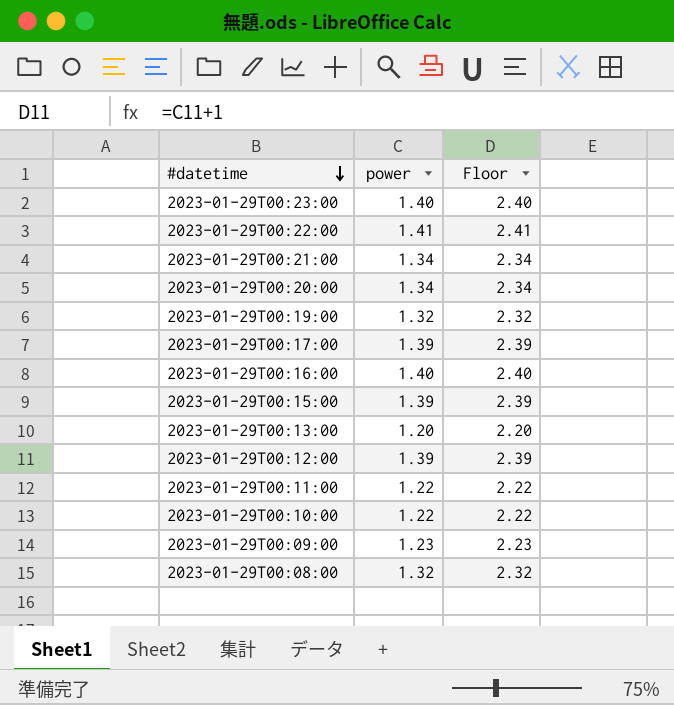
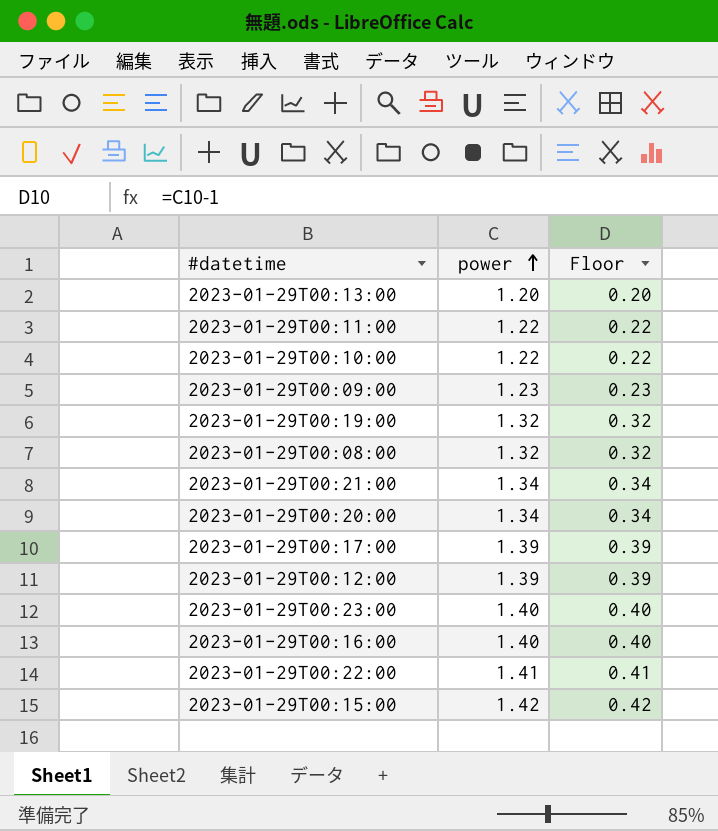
row order: #datetime descending -> power ascending
column Floor | formula: [power] + 1 -> [power] - 1
2023-01-29T00:15:00 | power: 1.39 -> 1.42

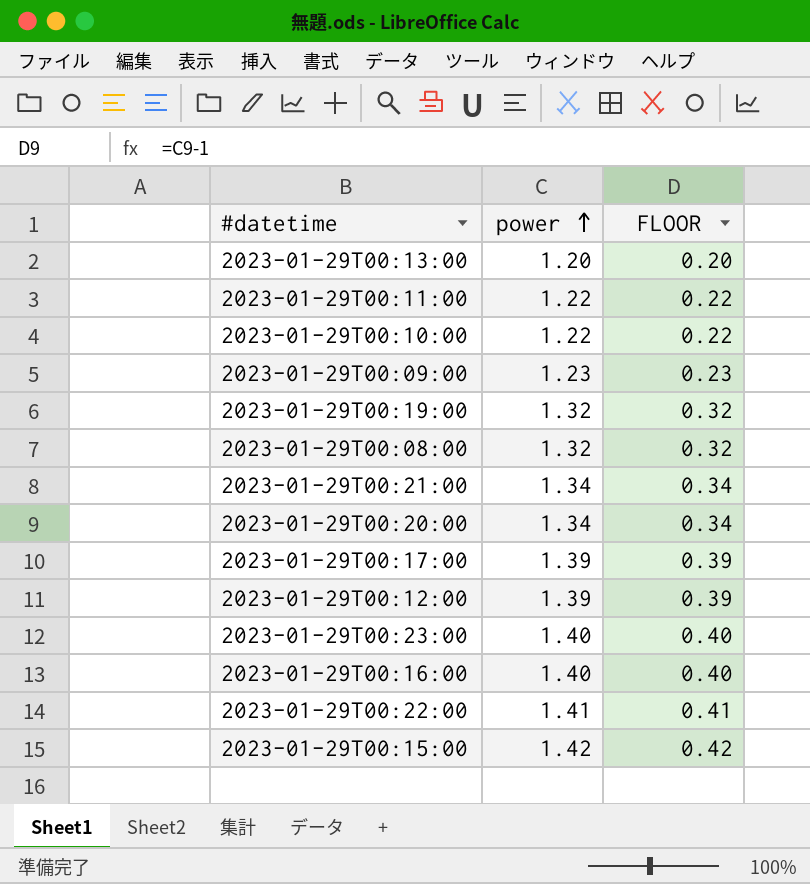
column name: Floor -> FLOOR

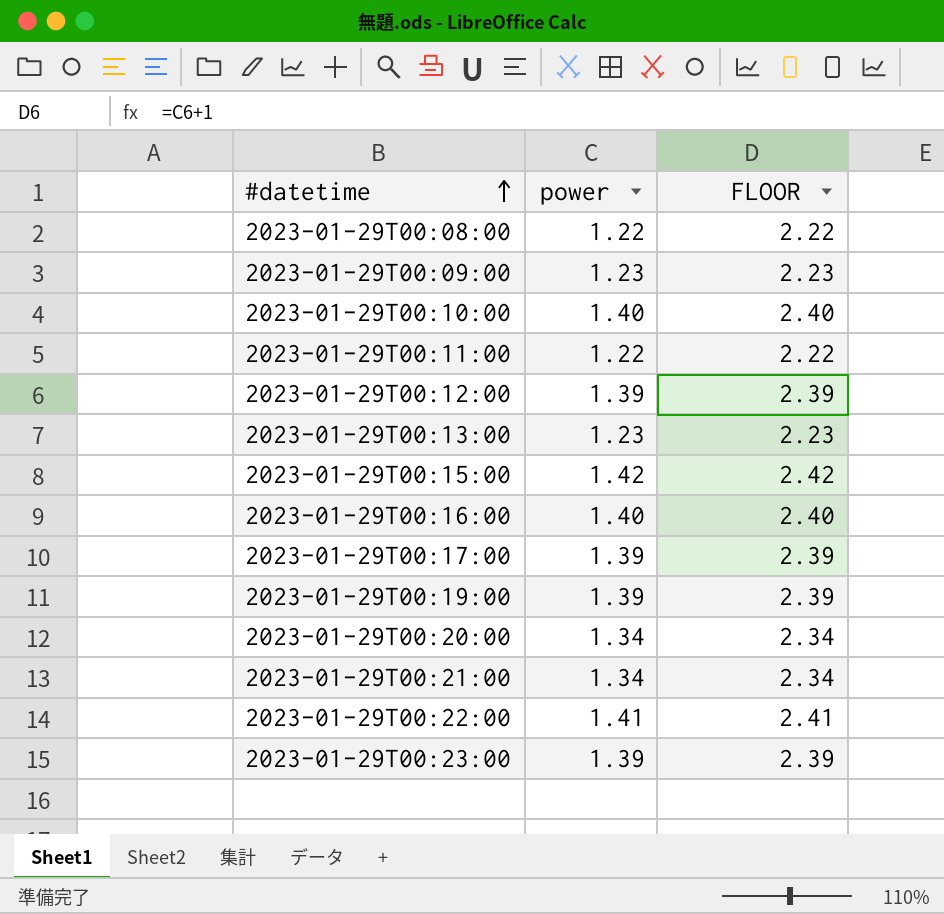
row order: power ascending -> #datetime ascending
column FLOOR | formula: [power] - 1 -> [power] + 1
2023-01-29T00:08:00 | power: 1.32 -> 1.22
2023-01-29T00:10:00 | power: 1.22 -> 1.40
2023-01-29T00:13:00 | power: 1.20 -> 1.23
2023-01-29T00:19:00 | power: 1.32 -> 1.39
2023-01-29T00:23:00 | power: 1.40 -> 1.39

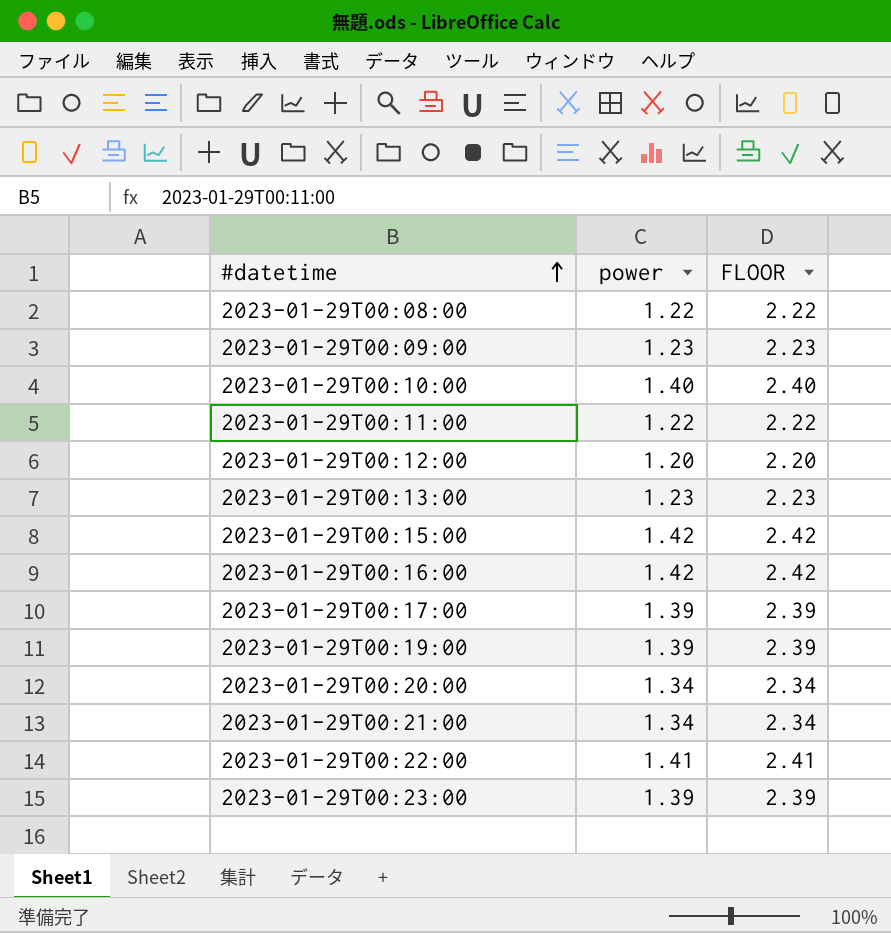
2023-01-29T00:12:00 | power: 1.39 -> 1.20
2023-01-29T00:12:00 | FLOOR: 2.39 -> 2.20
2023-01-29T00:16:00 | power: 1.40 -> 1.42
2023-01-29T00:16:00 | FLOOR: 2.40 -> 2.42

